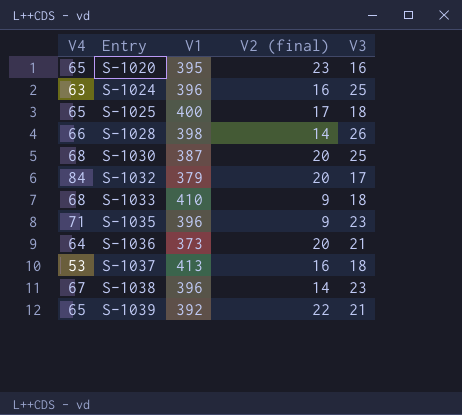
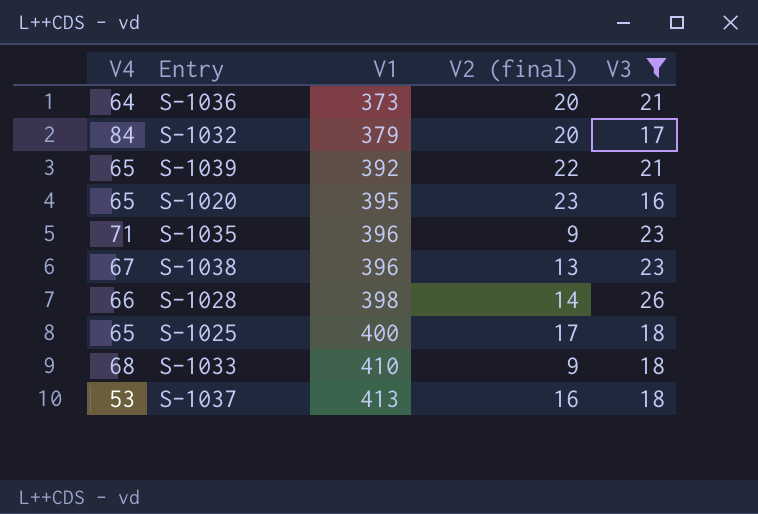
filter: none -> V3 != 25
row order: Entry ascending -> V1 ascending
S-1038 | V2 (final): 14 -> 13

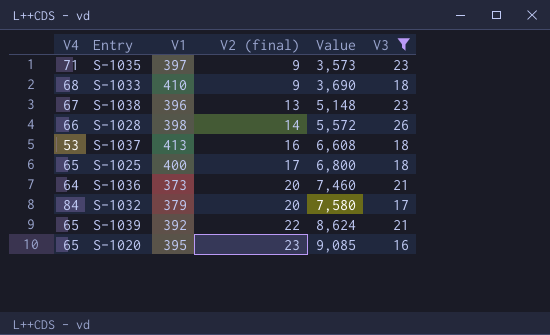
row order: V1 ascending -> V2 (final) ascending
column Value | formula: none -> [V1] * [V2 (final)]
S-1035 | V1: 396 -> 397

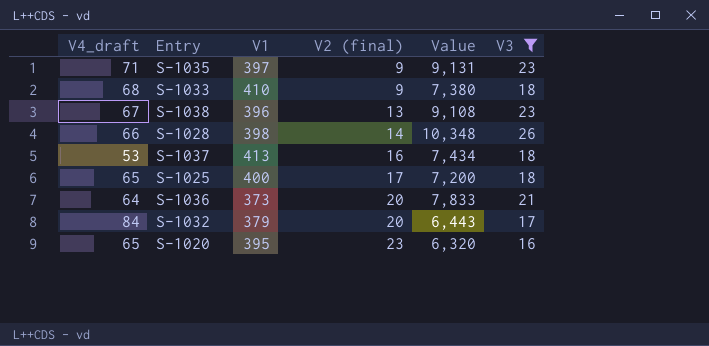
column name: V4 -> V4_draft
column Value | formula: [V1] * [V2 (final)] -> [V1] * [V3]
row S-1039: 65 | 392 | 22 | 8,624 | 21 -> none

